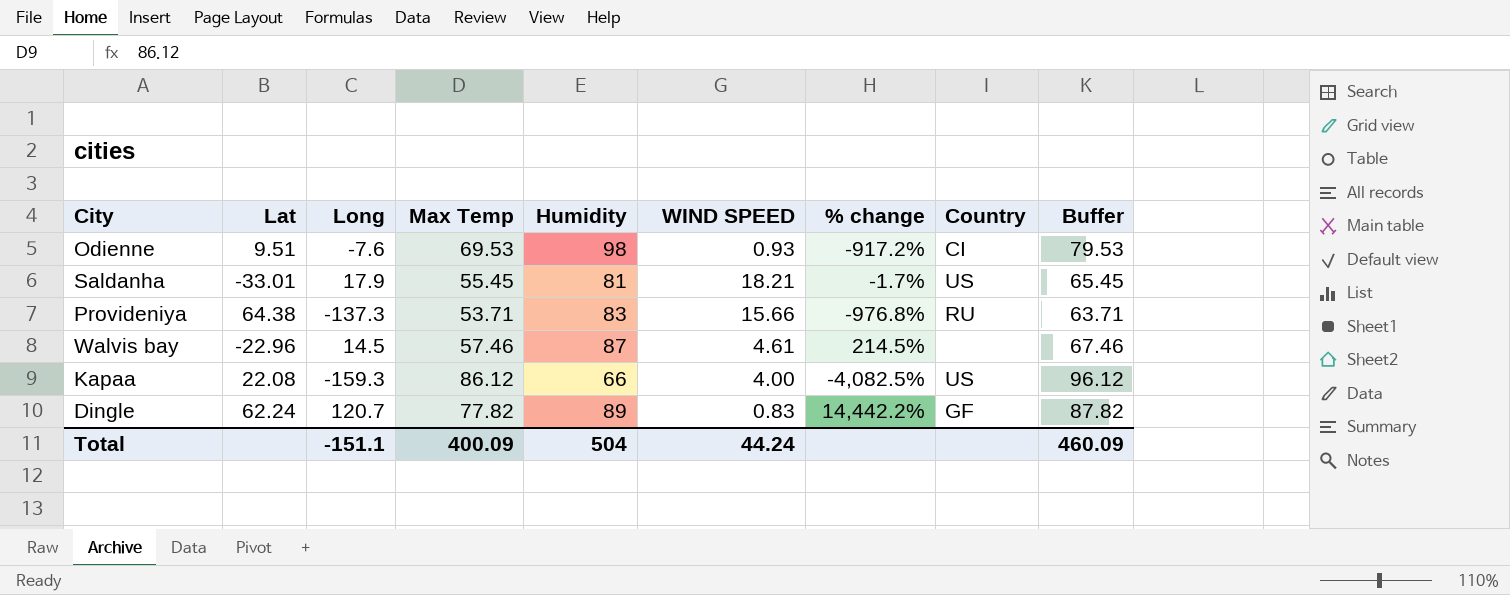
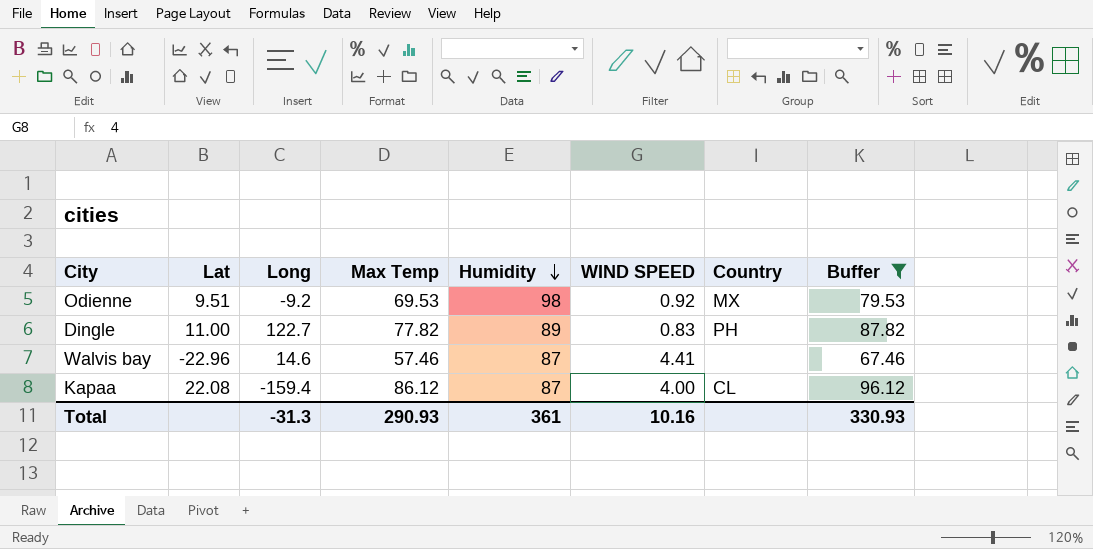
filter: none -> Buffer >= 67.46
row order: none -> Humidity descending
column % change | formula: ([Long] - [WIND SPEED]) / [WIND SPEED] -> none
Odienne | Long: -7.6 -> -9.2
Odienne | WIND SPEED: 0.93 -> 0.92
Odienne | Country: CI -> MX
Dingle | Lat: 62.24 -> 11.00
Dingle | Long: 120.7 -> 122.7
Dingle | Country: GF -> PH
Walvis bay | Long: 14.5 -> 14.6
Walvis bay | WIND SPEED: 4.61 -> 4.41
Kapaa | Long: -159.3 -> -159.4
Kapaa | Humidity: 66 -> 87
Kapaa | Country: US -> CL
Total | Long: -151.1 -> -31.3
Total | Max Temp: 400.09 -> 290.93
Total | Humidity: 504 -> 361
Total | WIND SPEED: 44.24 -> 10.16
Total | Buffer: 460.09 -> 330.93

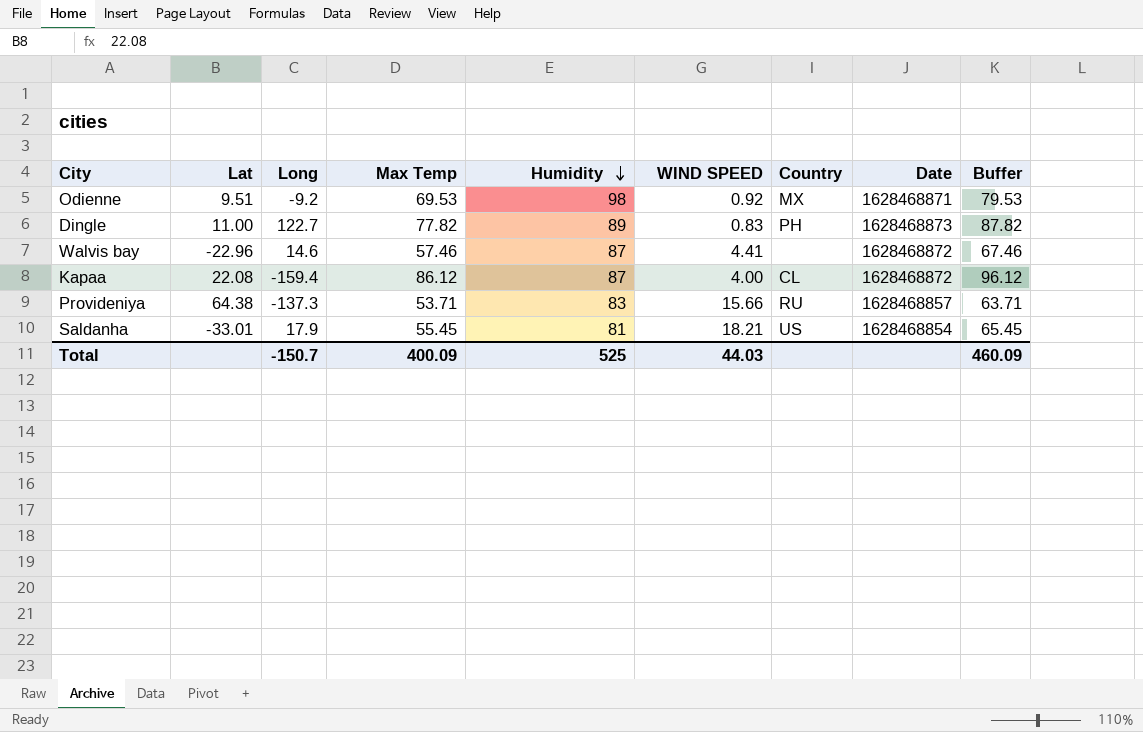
filter: Buffer >= 67.46 -> none
column Date | position: none -> 8
Total | Long: -31.3 -> -150.7
Total | Max Temp: 290.93 -> 400.09
Total | Humidity: 361 -> 525
Total | WIND SPEED: 10.16 -> 44.03
Total | Buffer: 330.93 -> 460.09

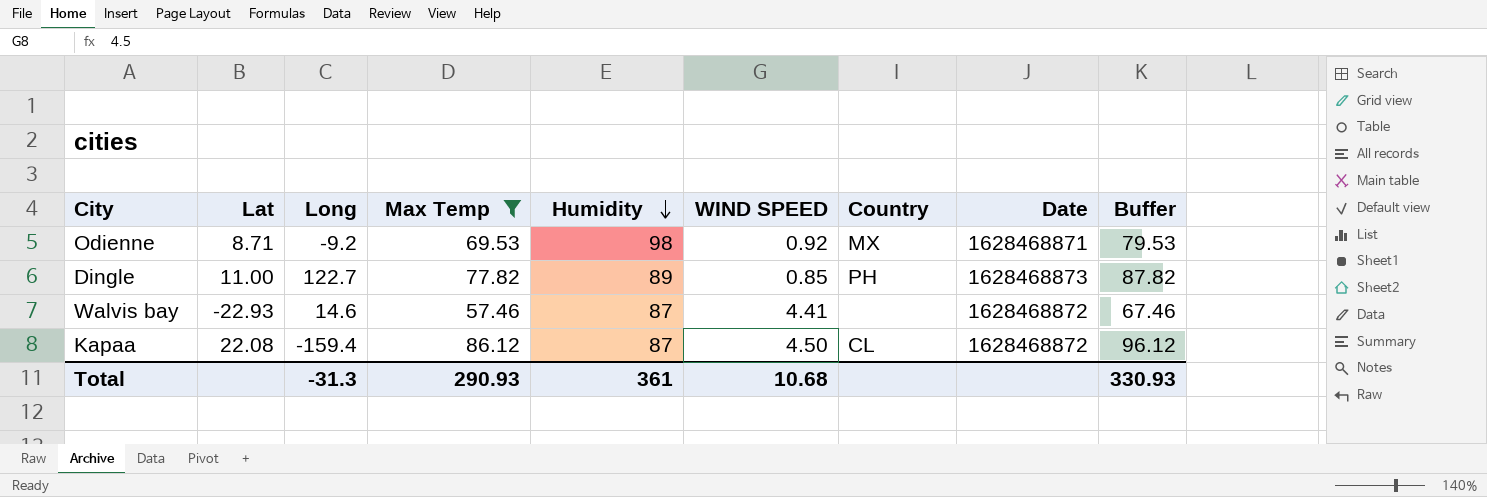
filter: none -> Max Temp >= 57.46
Odienne | Lat: 9.51 -> 8.71
Dingle | WIND SPEED: 0.83 -> 0.85
Walvis bay | Lat: -22.96 -> -22.93
Kapaa | WIND SPEED: 4.00 -> 4.50
Total | Long: -150.7 -> -31.3
Total | Max Temp: 400.09 -> 290.93
Total | Humidity: 525 -> 361
Total | WIND SPEED: 44.03 -> 10.68
Total | Buffer: 460.09 -> 330.93

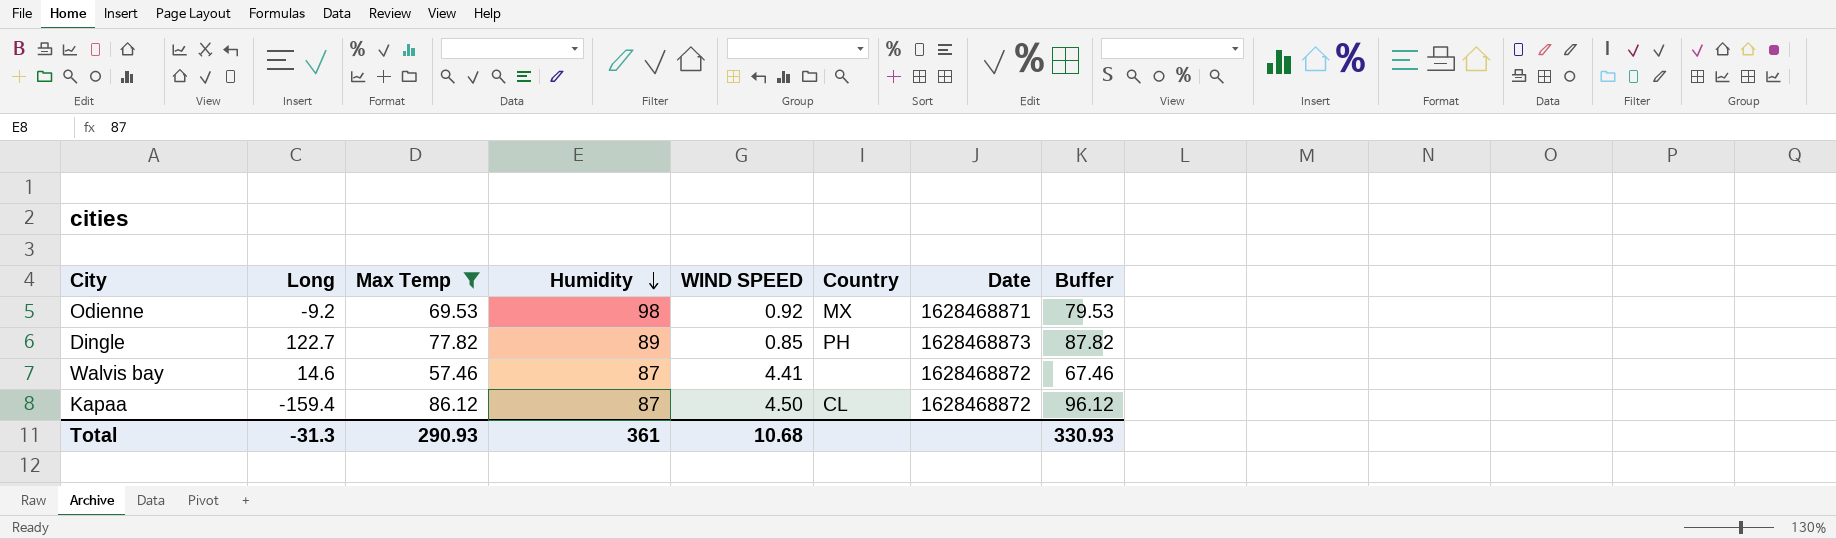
column Lat | position: 2 -> none

